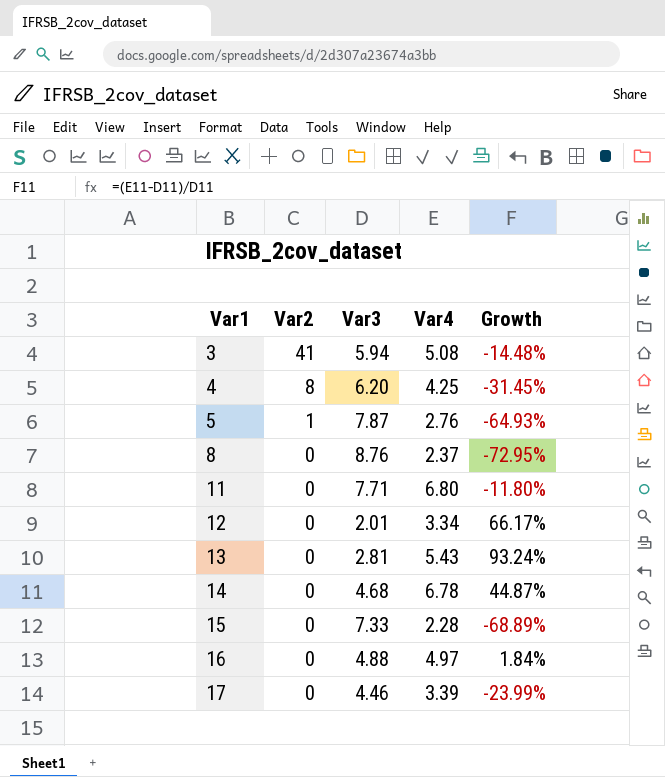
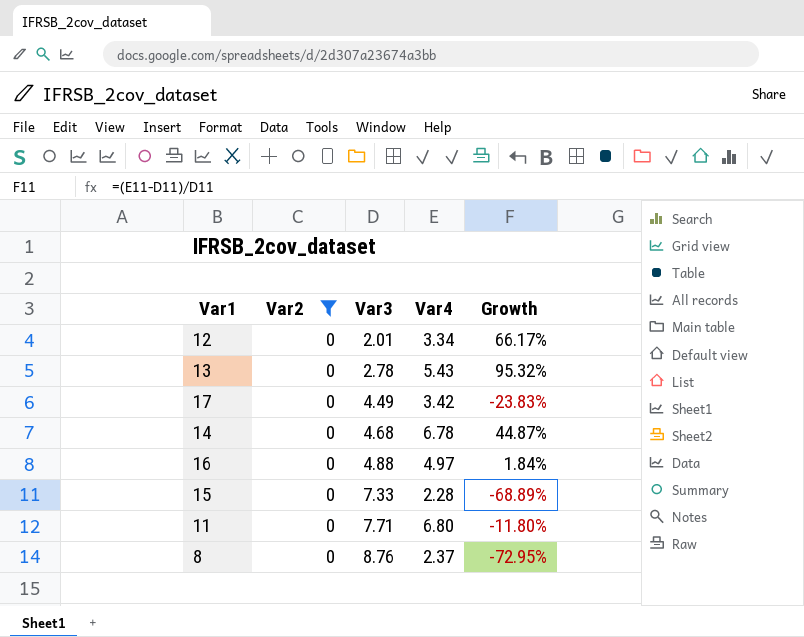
filter: none -> Var2 = 0
row order: Var1 ascending -> Var3 ascending
13 | Var3: 2.81 -> 2.78
13 | Growth: 93.24% -> 95.32%
17 | Var3: 4.46 -> 4.49
17 | Var4: 3.39 -> 3.42
17 | Growth: -23.99% -> -23.83%

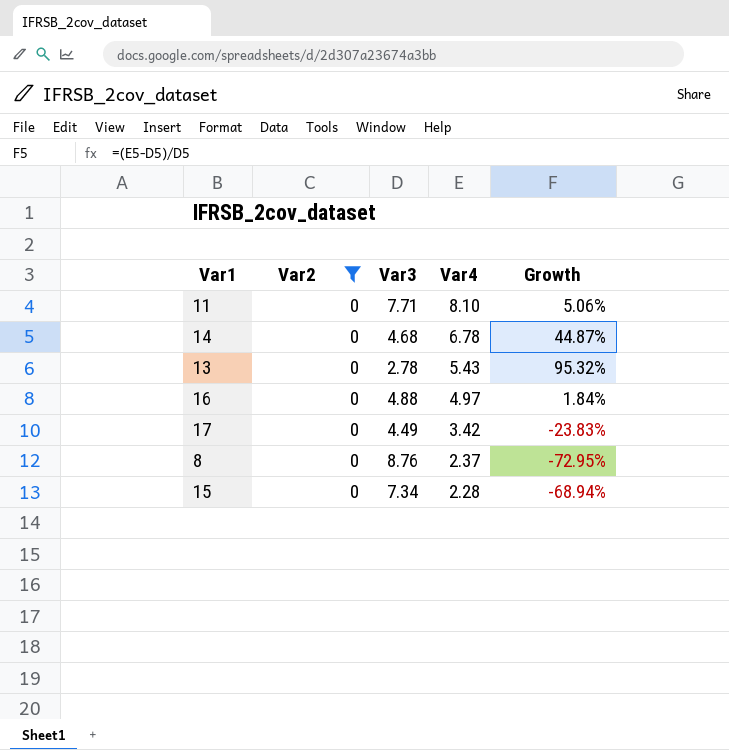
row order: Var3 ascending -> Var4 descending
row 12: 0 | 2.01 | 3.34 | 66.17% -> none
11 | Var4: 6.80 -> 8.10
11 | Growth: -11.80% -> 5.06%
15 | Var3: 7.33 -> 7.34
15 | Growth: -68.89% -> -68.94%

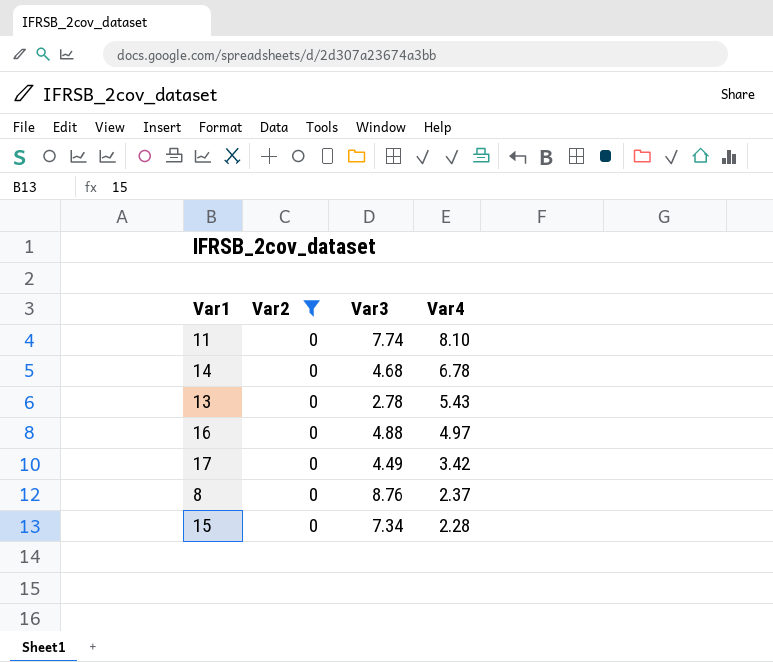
column Growth | formula: ([Var4] - [Var3]) / [Var3] -> none
11 | Var3: 7.71 -> 7.74

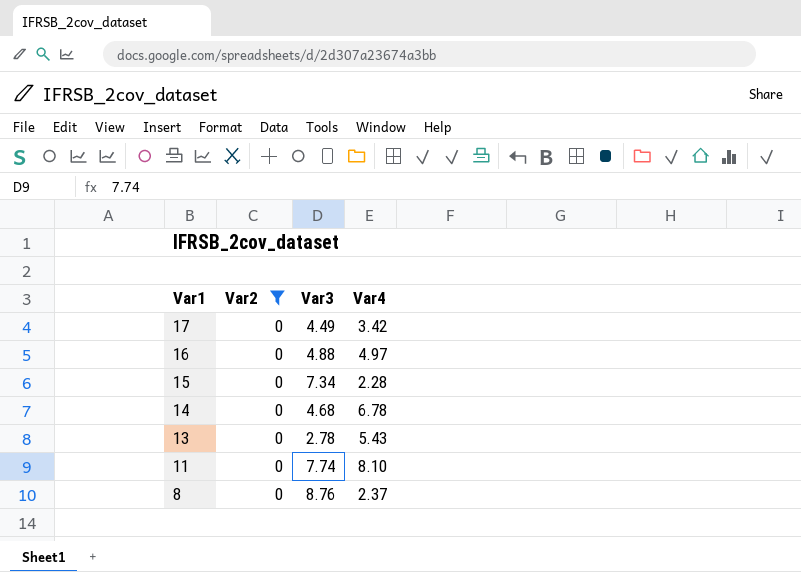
row order: Var4 descending -> Var1 descending

